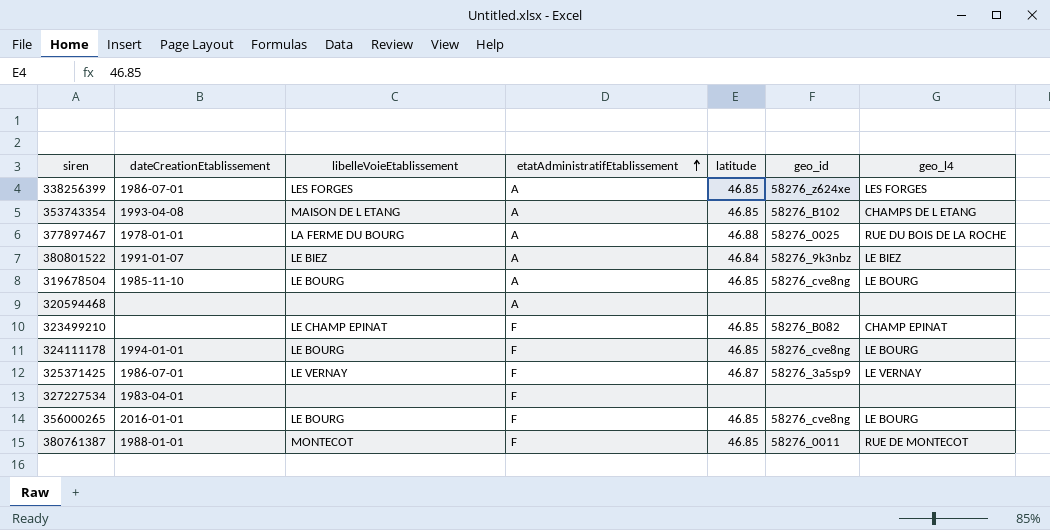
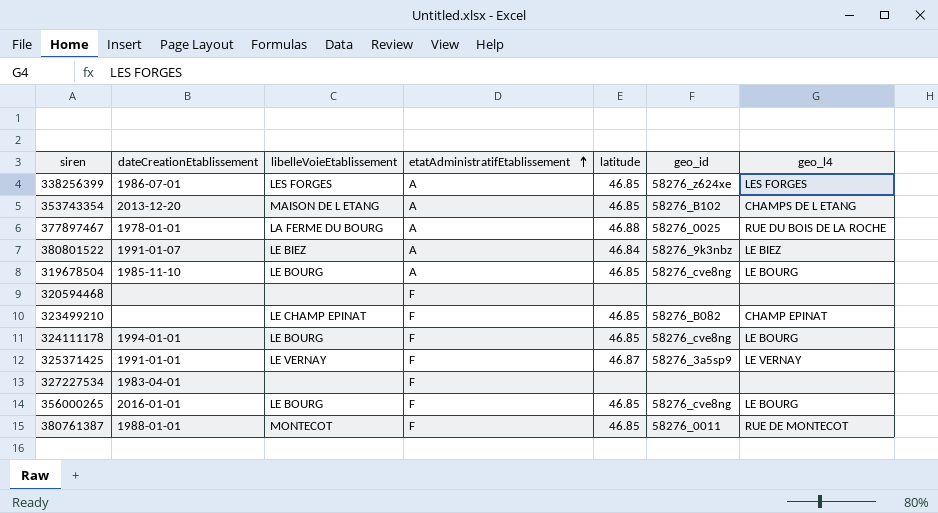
353743354 | dateCreationEtablissement: 1993-04-08 -> 2013-12-20
320594468 | etatAdministratifEtablissement: A -> F
325371425 | dateCreationEtablissement: 1986-07-01 -> 1991-01-01

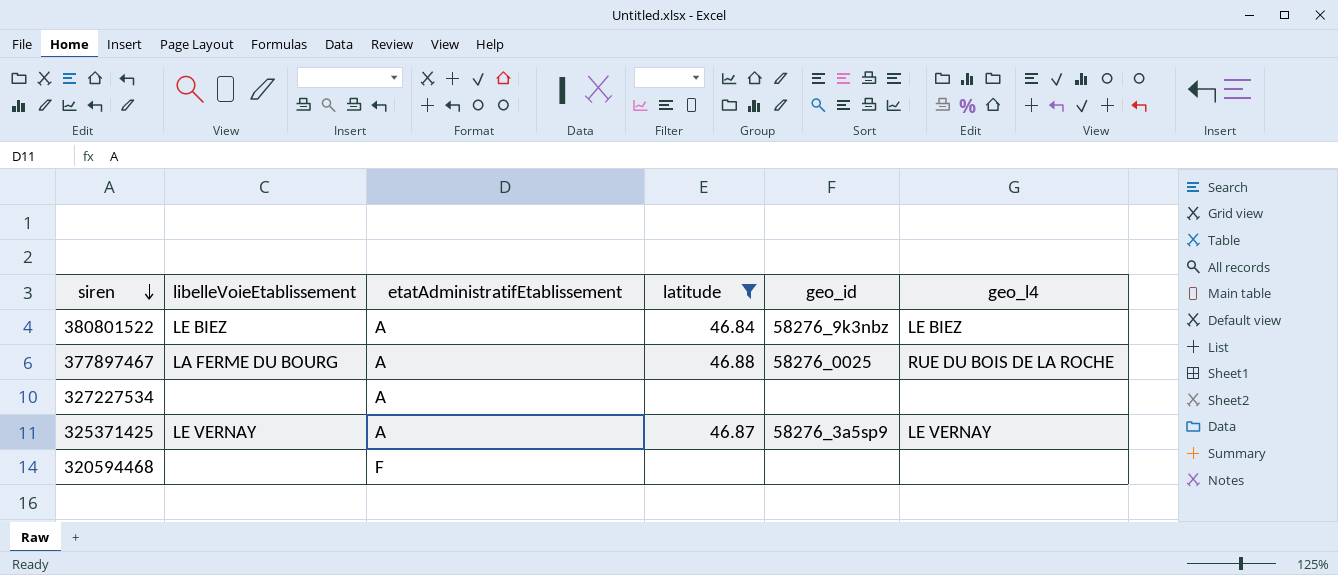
filter: none -> latitude != 46.85
row order: etatAdministratifEtablissement ascending -> siren descending
column dateCreationEtablissement | position: 2 -> none
327227534 | etatAdministratifEtablissement: F -> A
325371425 | etatAdministratifEtablissement: F -> A

